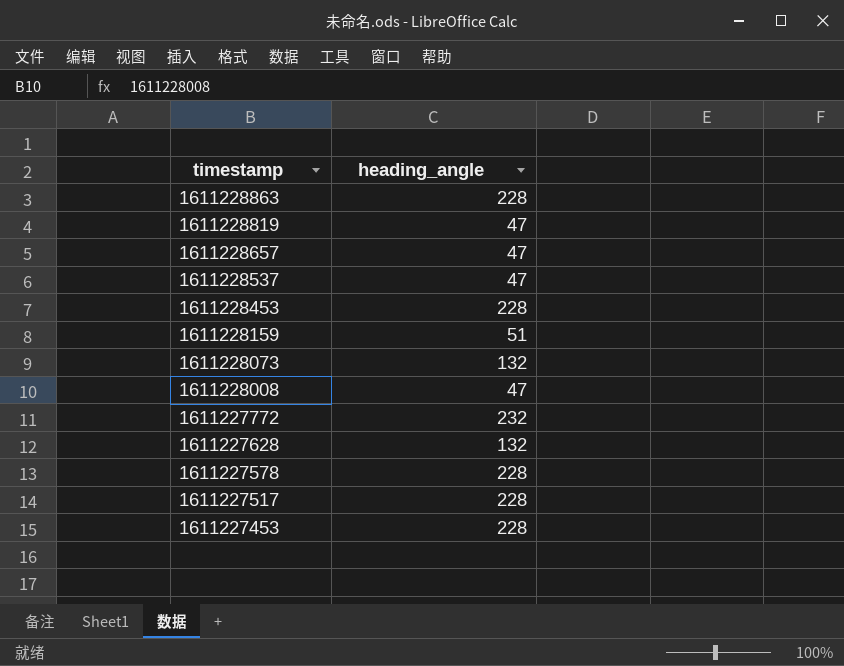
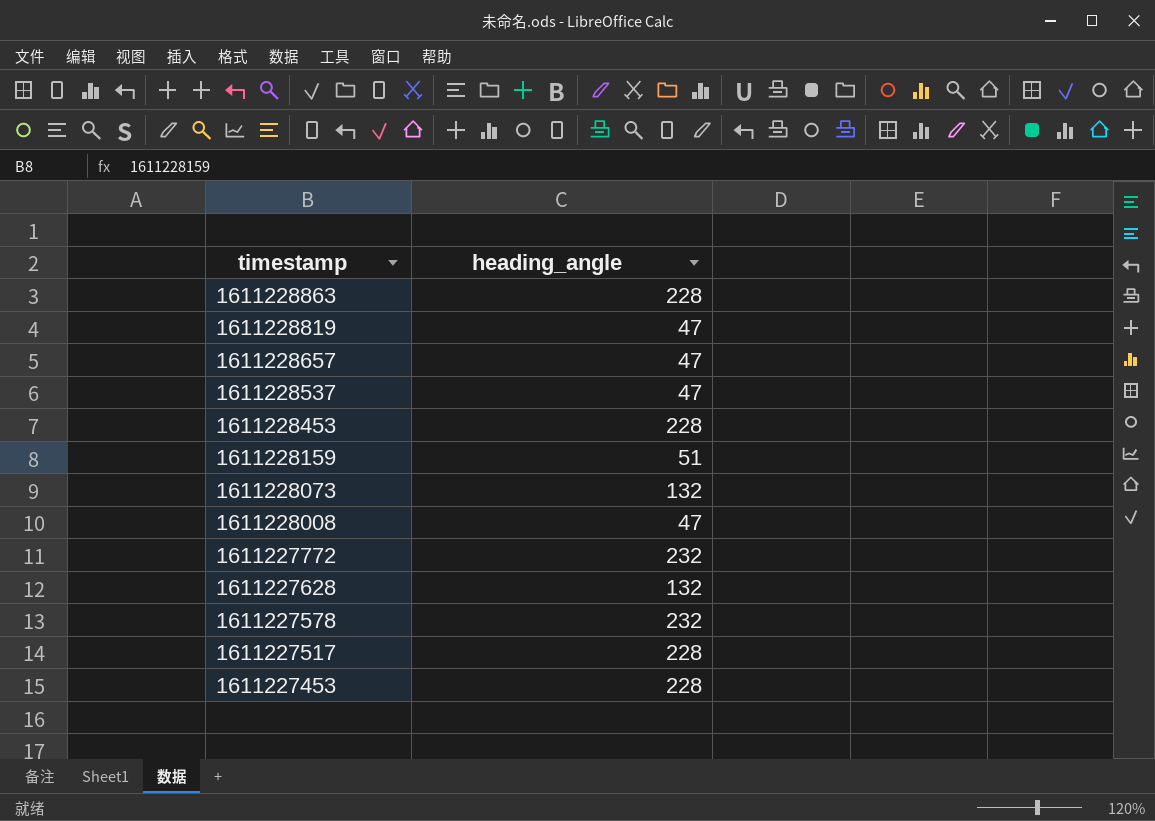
1611227578 | heading_angle: 228 -> 232

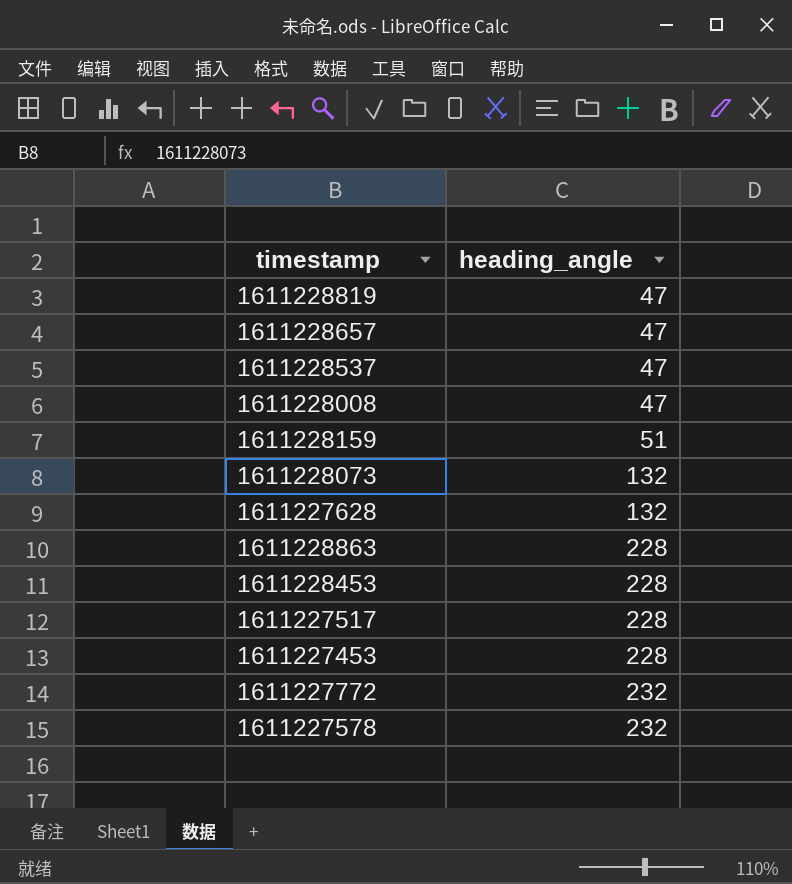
row order: timestamp descending -> heading_angle ascending

